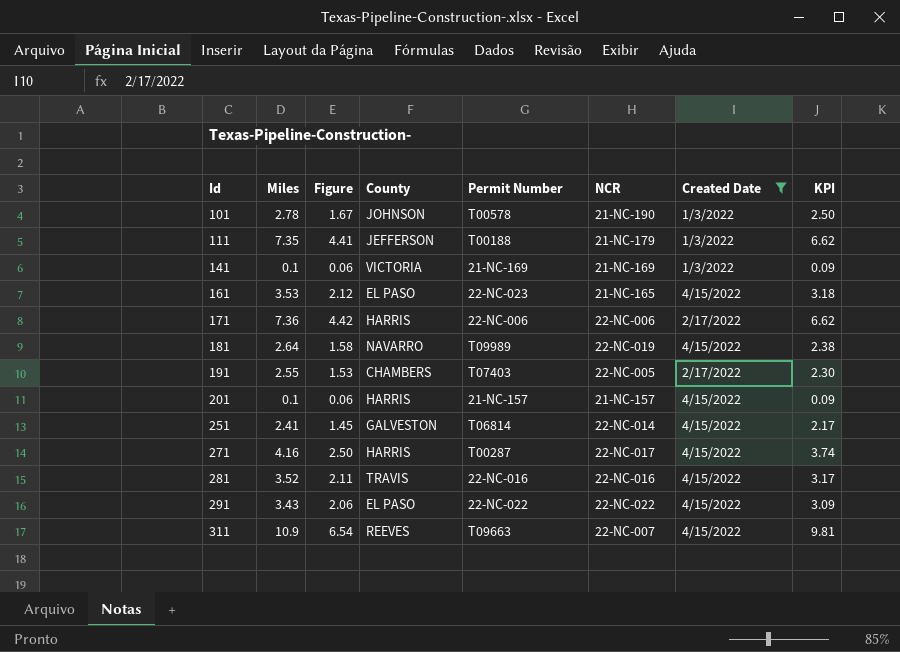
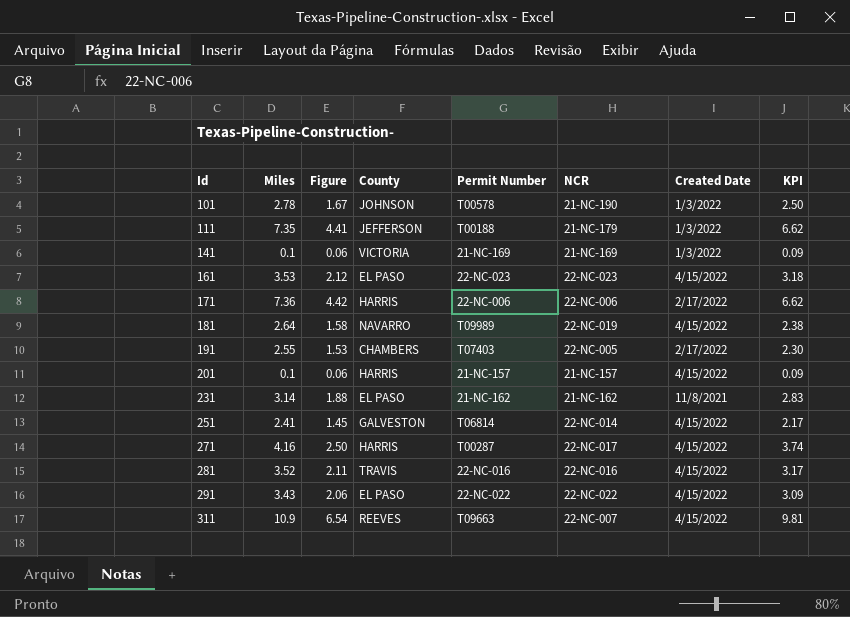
filter: Created Date != 11/8/2021 -> none
161 | NCR: 21-NC-165 -> 22-NC-023

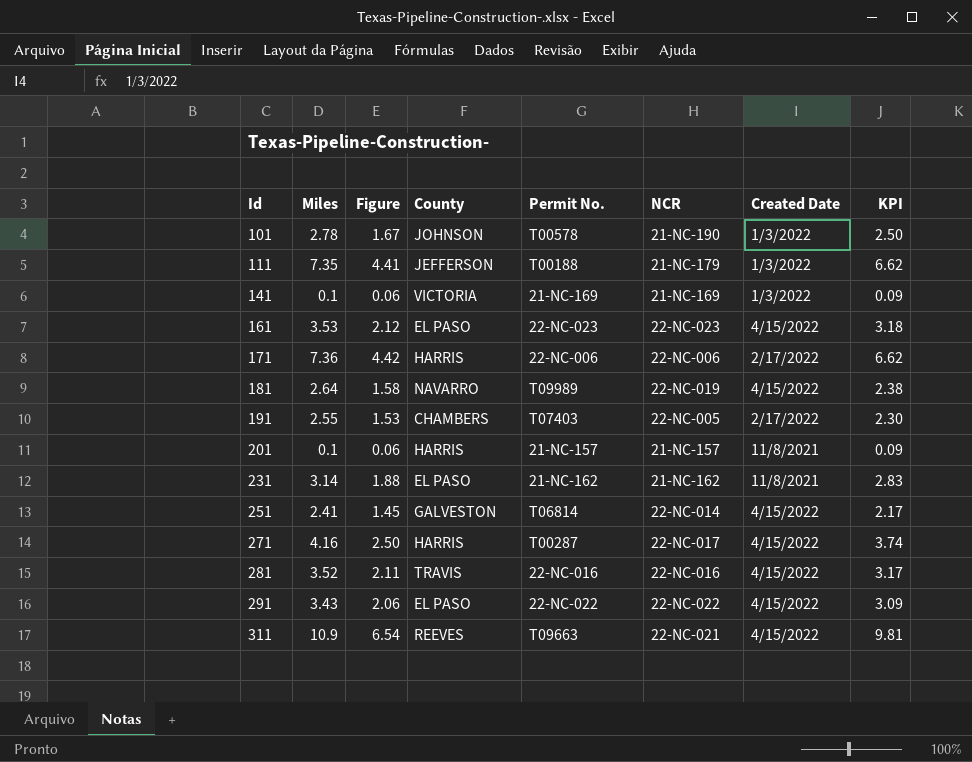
column name: Permit Number -> Permit No.
201 | Created Date: 4/15/2022 -> 11/8/2021
311 | NCR: 22-NC-007 -> 22-NC-021

